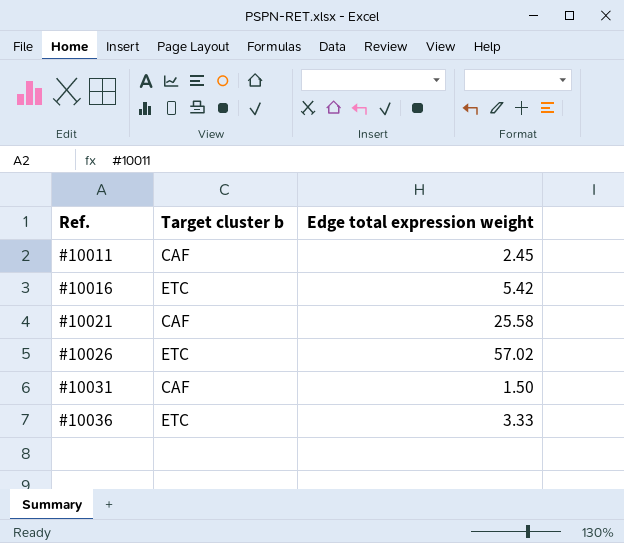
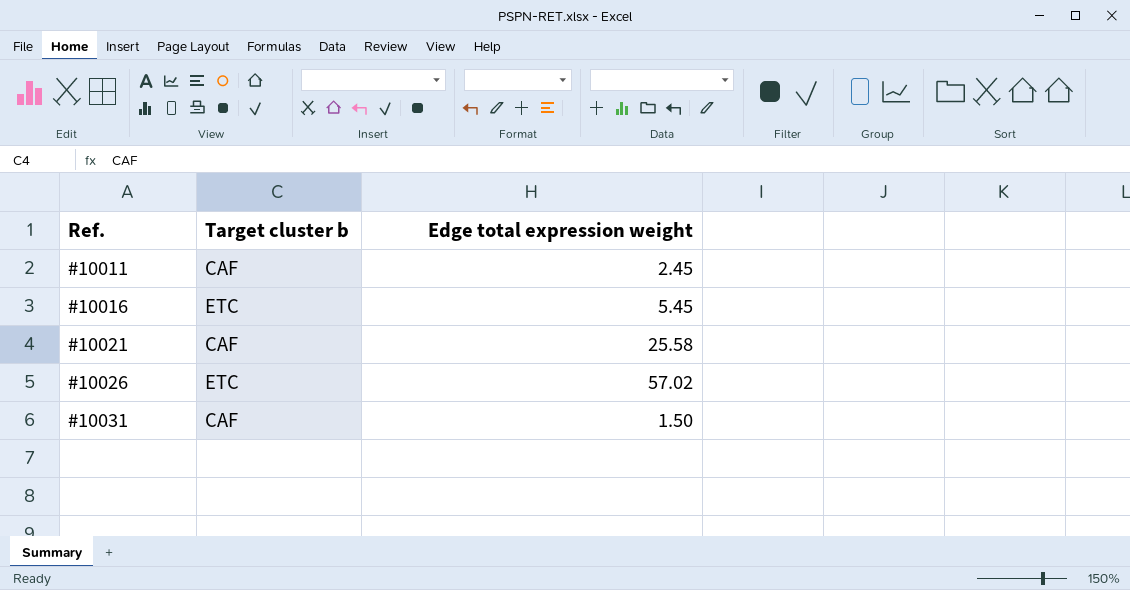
row #10036: ETC | 3.33 -> none
#10016 | Edge total expression weight: 5.42 -> 5.45

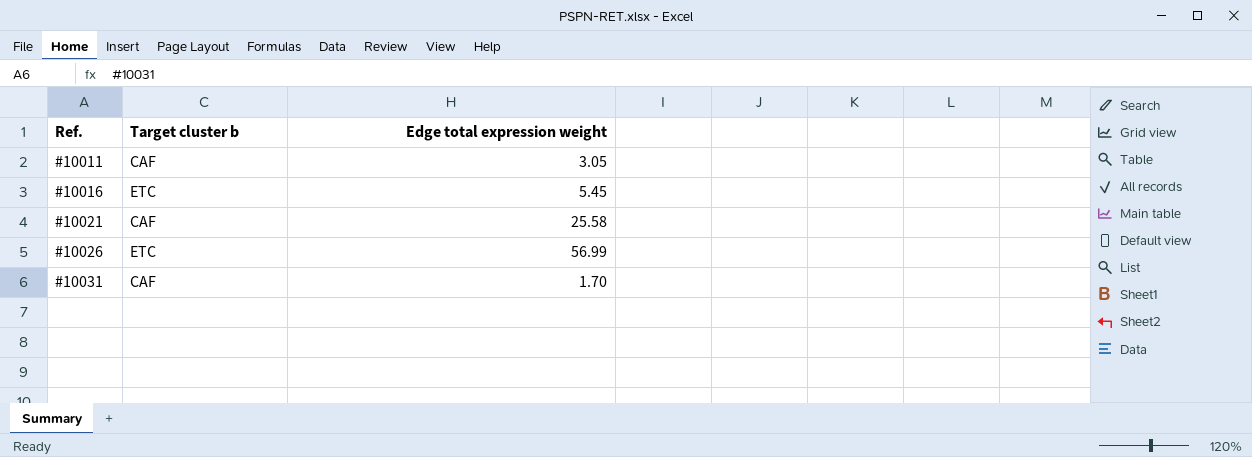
#10011 | Edge total expression weight: 2.45 -> 3.05
#10026 | Edge total expression weight: 57.02 -> 56.99
#10031 | Edge total expression weight: 1.50 -> 1.70

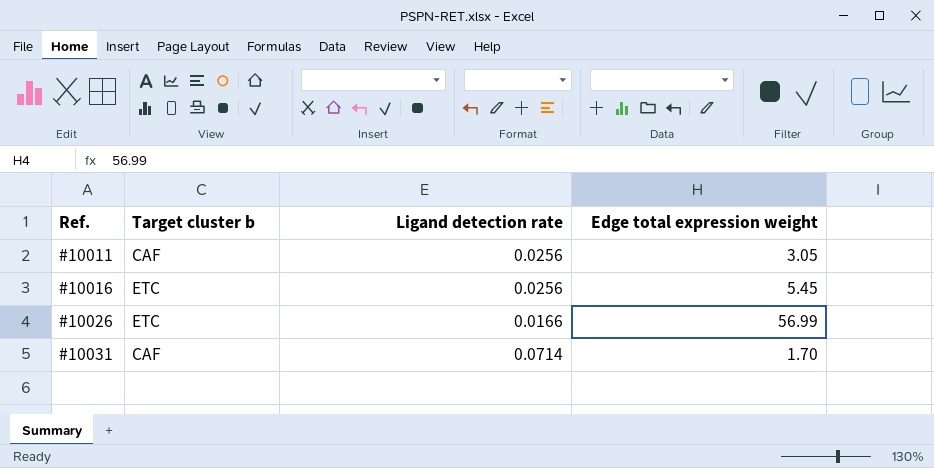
column Ligand detection rate | position: none -> 3
row #10021: CAF | 25.58 -> none

